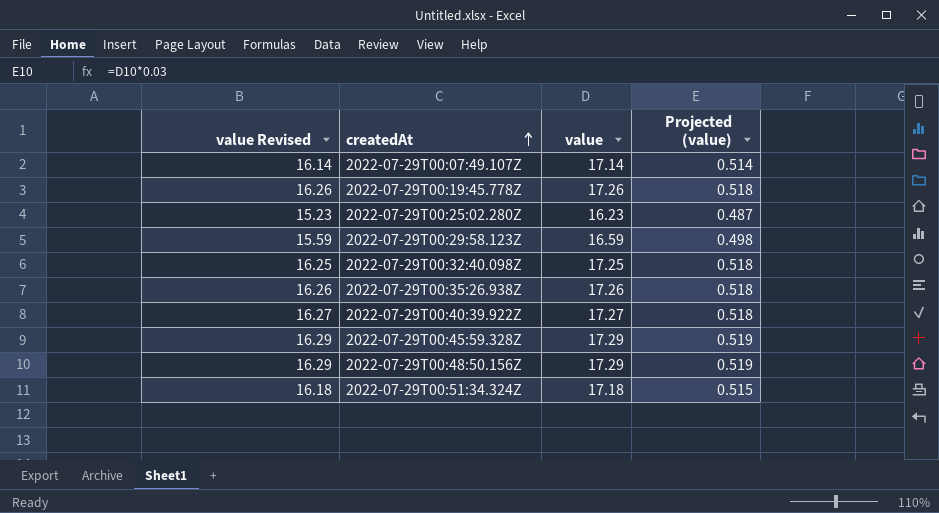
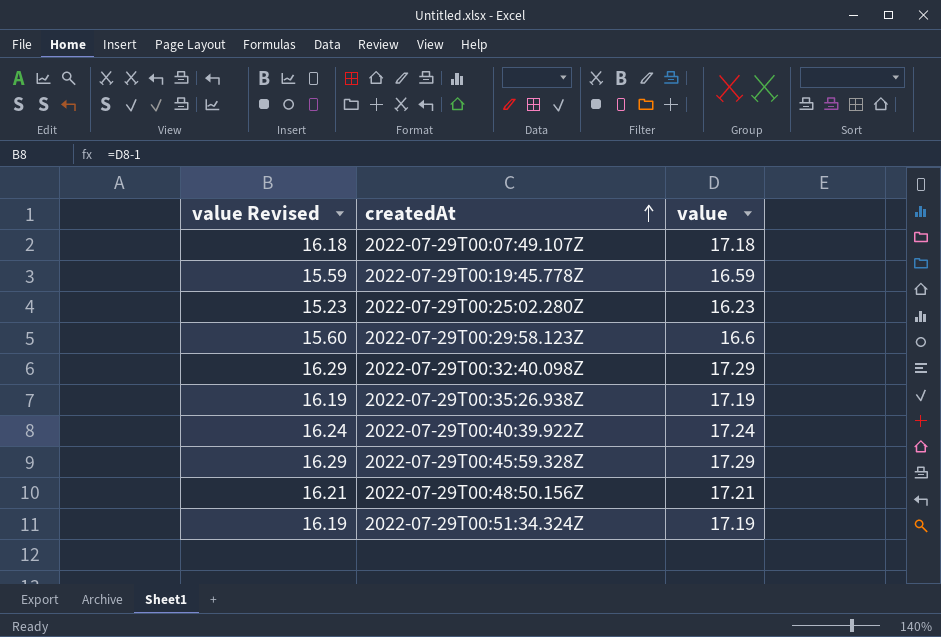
column Projected (value) | formula: [value] * 0.03 -> none
2022-07-29T00:07:49.107Z | value Revised: 16.14 -> 16.18
2022-07-29T00:07:49.107Z | value: 17.14 -> 17.18
2022-07-29T00:19:45.778Z | value Revised: 16.26 -> 15.59
2022-07-29T00:19:45.778Z | value: 17.26 -> 16.59
2022-07-29T00:29:58.123Z | value Revised: 15.59 -> 15.60
2022-07-29T00:29:58.123Z | value: 16.59 -> 16.6
2022-07-29T00:32:40.098Z | value Revised: 16.25 -> 16.29
2022-07-29T00:32:40.098Z | value: 17.25 -> 17.29
2022-07-29T00:35:26.938Z | value Revised: 16.26 -> 16.19
2022-07-29T00:35:26.938Z | value: 17.26 -> 17.19
2022-07-29T00:40:39.922Z | value Revised: 16.27 -> 16.24
2022-07-29T00:40:39.922Z | value: 17.27 -> 17.24
2022-07-29T00:48:50.156Z | value Revised: 16.29 -> 16.21
2022-07-29T00:48:50.156Z | value: 17.29 -> 17.21
2022-07-29T00:51:34.324Z | value Revised: 16.18 -> 16.19
2022-07-29T00:51:34.324Z | value: 17.18 -> 17.19

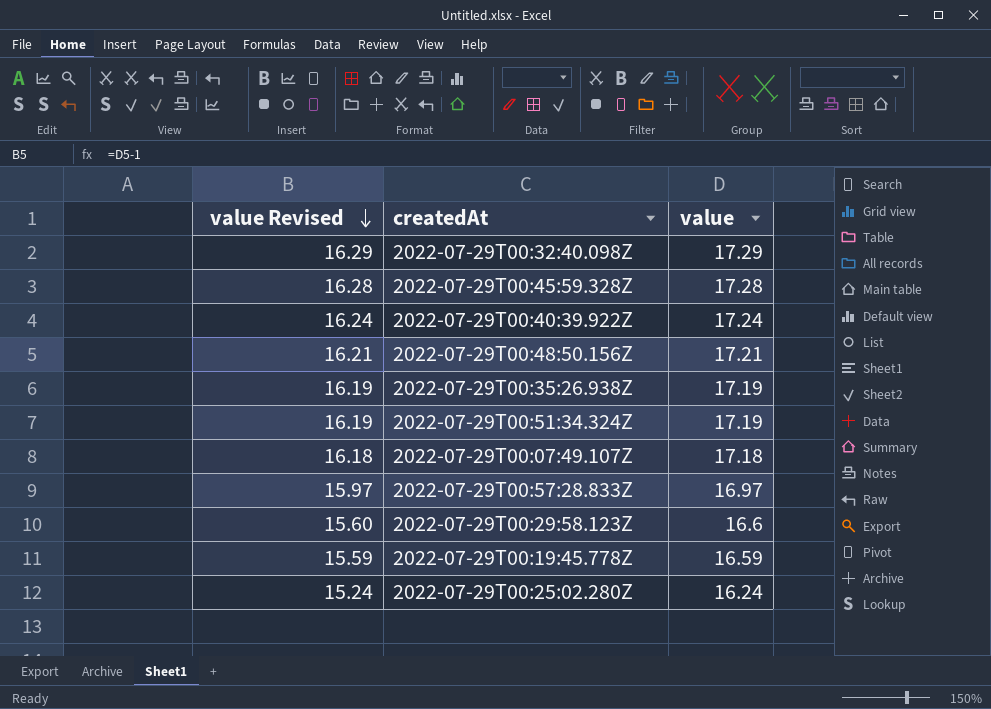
row order: createdAt ascending -> value Revised descending
2022-07-29T00:45:59.328Z | value Revised: 16.29 -> 16.28
2022-07-29T00:45:59.328Z | value: 17.29 -> 17.28
row 2022-07-29T00:57:28.833Z: none -> 15.97 | 16.97
2022-07-29T00:25:02.280Z | value Revised: 15.23 -> 15.24
2022-07-29T00:25:02.280Z | value: 16.23 -> 16.24

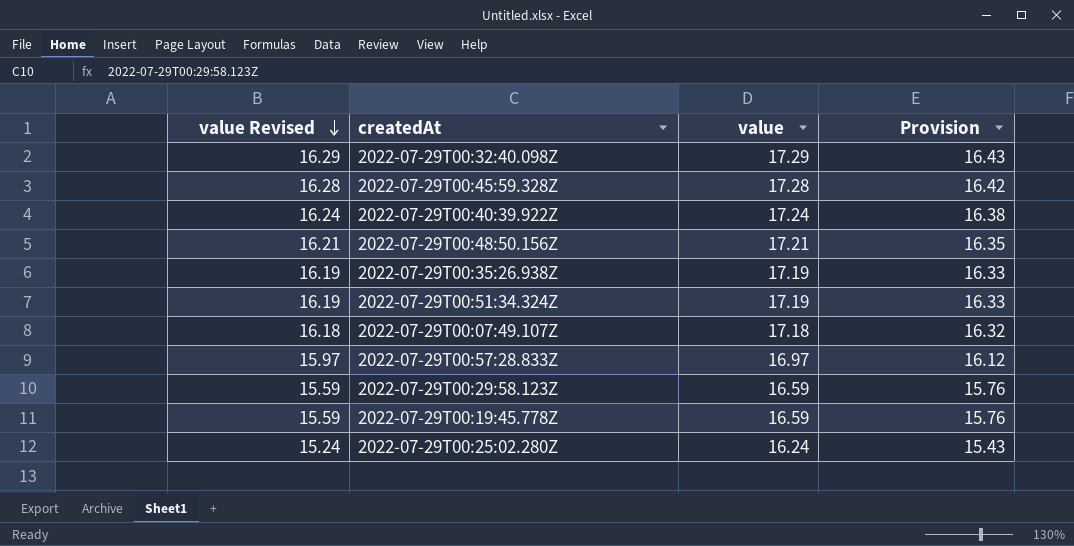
column Provision | formula: none -> [value] * 0.95
2022-07-29T00:29:58.123Z | value Revised: 15.60 -> 15.59
2022-07-29T00:29:58.123Z | value: 16.6 -> 16.59

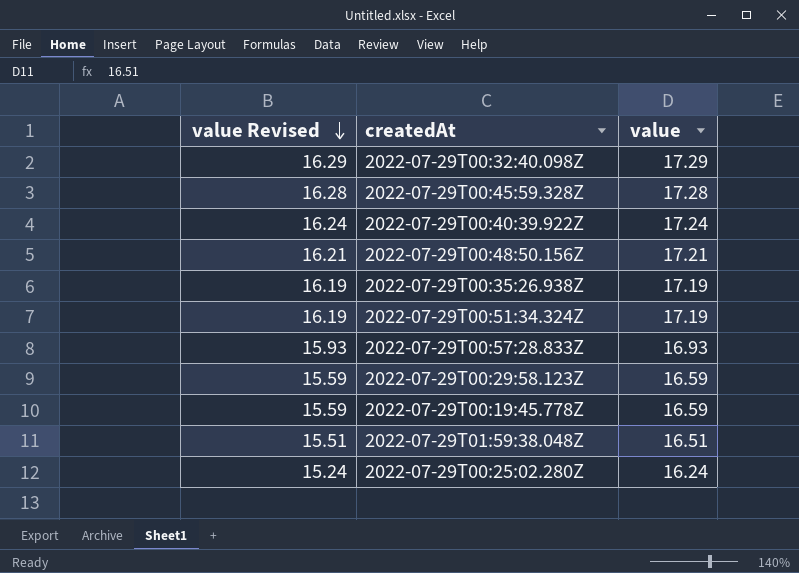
column Provision | formula: [value] * 0.95 -> none
row 2022-07-29T00:07:49.107Z: 16.18 | 17.18 | 16.32 -> none
2022-07-29T00:57:28.833Z | value Revised: 15.97 -> 15.93
2022-07-29T00:57:28.833Z | value: 16.97 -> 16.93
row 2022-07-29T01:59:38.048Z: none -> 15.51 | 16.51

